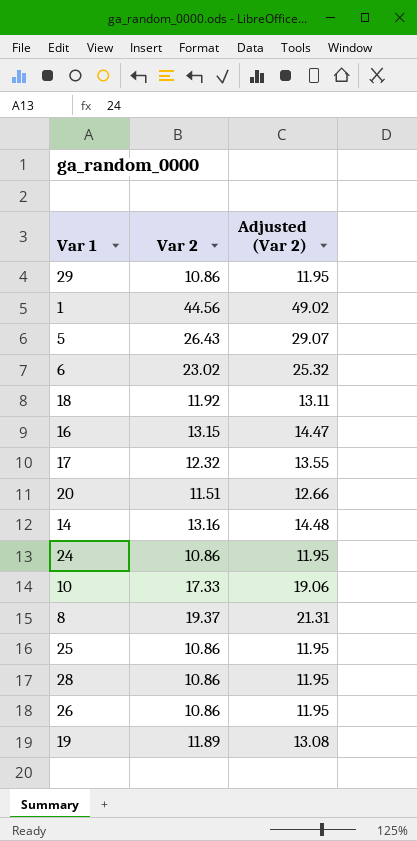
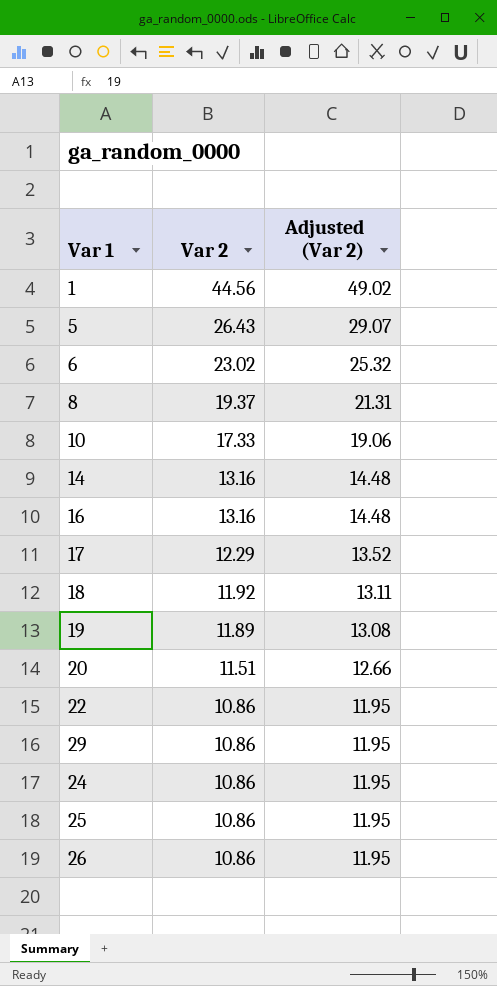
row order: none -> Var 2 descending
row 28: 10.86 | 11.95 -> none
16 | Var 2: 13.15 -> 13.16
16 | Adjusted (Var 2): 14.47 -> 14.48
17 | Var 2: 12.32 -> 12.29
17 | Adjusted (Var 2): 13.55 -> 13.52
row 22: none -> 10.86 | 11.95

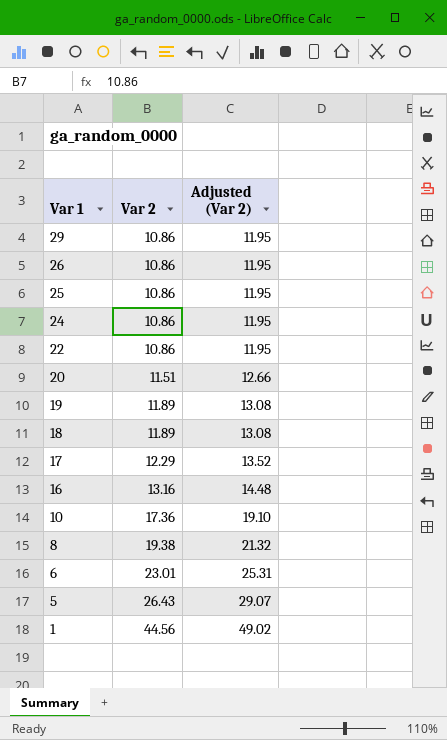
row order: Var 2 descending -> Var 1 descending
row 14: 13.16 | 14.48 -> none
18 | Var 2: 11.92 -> 11.89
18 | Adjusted (Var 2): 13.11 -> 13.08
10 | Var 2: 17.33 -> 17.36
10 | Adjusted (Var 2): 19.06 -> 19.10
8 | Var 2: 19.37 -> 19.38
8 | Adjusted (Var 2): 21.31 -> 21.32
6 | Var 2: 23.02 -> 23.01
6 | Adjusted (Var 2): 25.32 -> 25.31

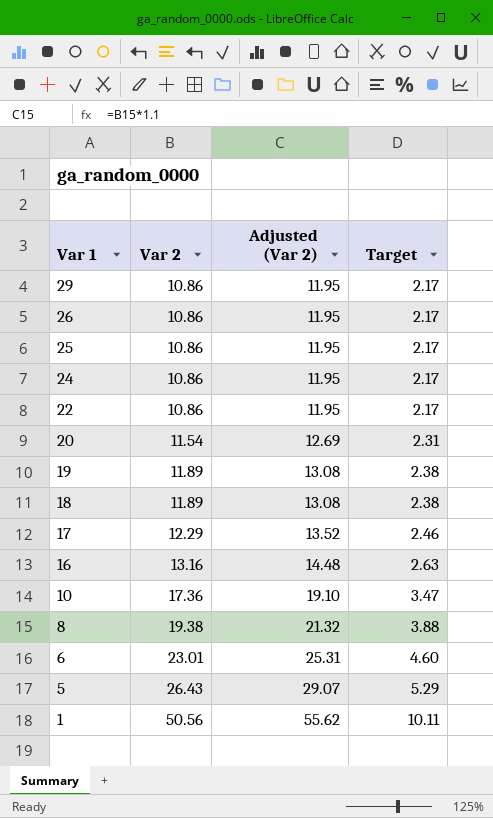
column Target | formula: none -> [Var 2] * 0.2
20 | Var 2: 11.51 -> 11.54
20 | Adjusted (Var 2): 12.66 -> 12.69
1 | Var 2: 44.56 -> 50.56
1 | Adjusted (Var 2): 49.02 -> 55.62

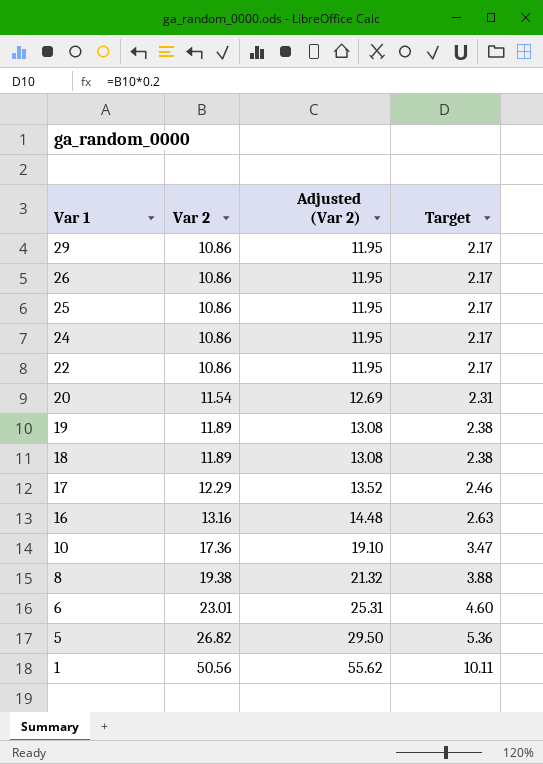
5 | Var 2: 26.43 -> 26.82
5 | Adjusted (Var 2): 29.07 -> 29.50
5 | Target: 5.29 -> 5.36

